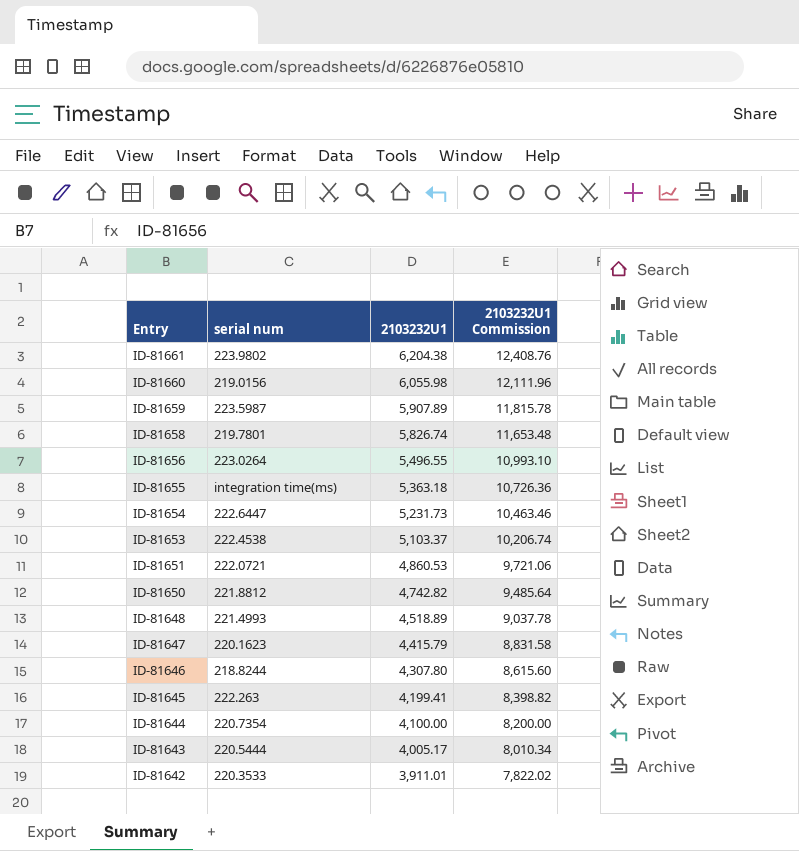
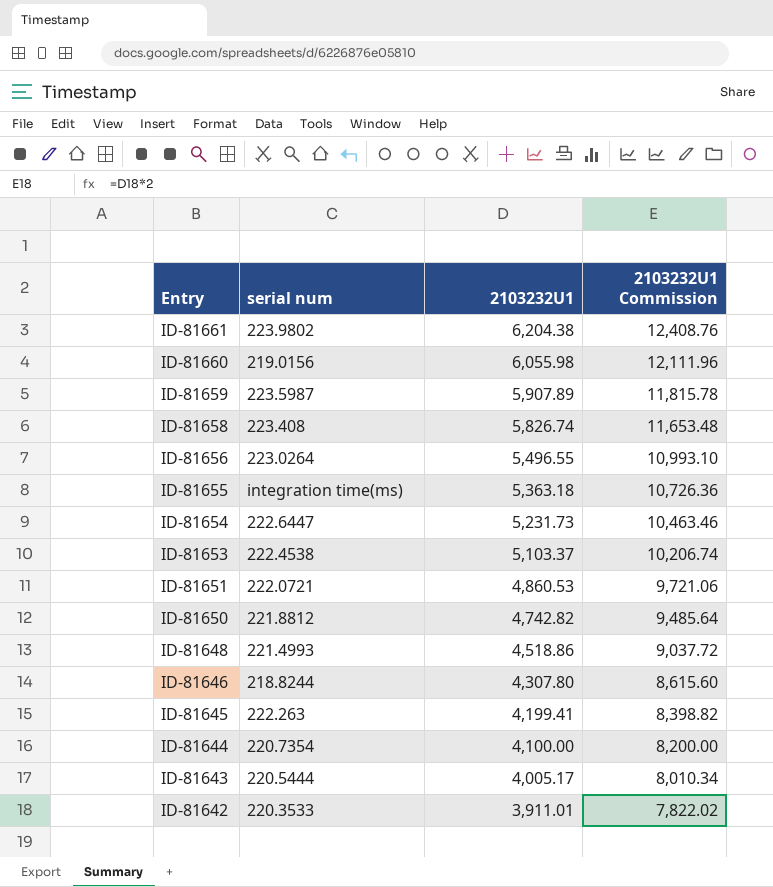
row ID-81647: 220.1623 | 4,415.79 | 8,831.58 -> none
ID-81658 | serial num: 219.7801 -> 223.408
ID-81648 | 2103232U1: 4,518.89 -> 4,518.86
ID-81648 | 2103232U1 Commission: 9,037.78 -> 9,037.72

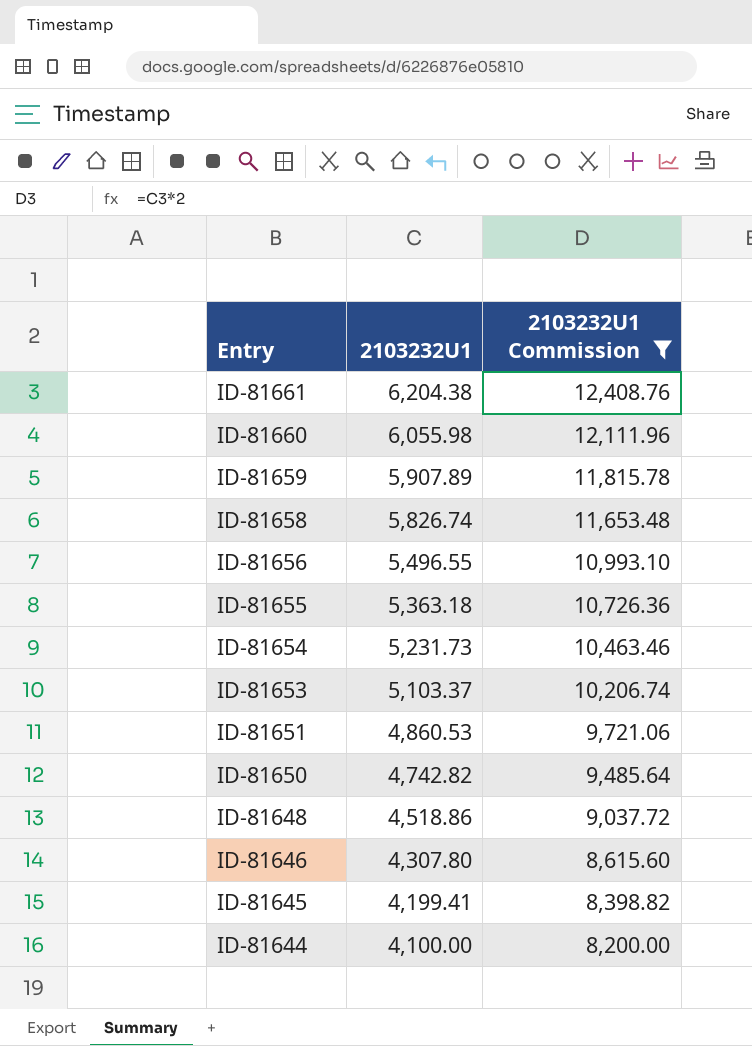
filter: none -> 2103232U1 Commission >= 8,200.00
column serial num | position: 2 -> none

